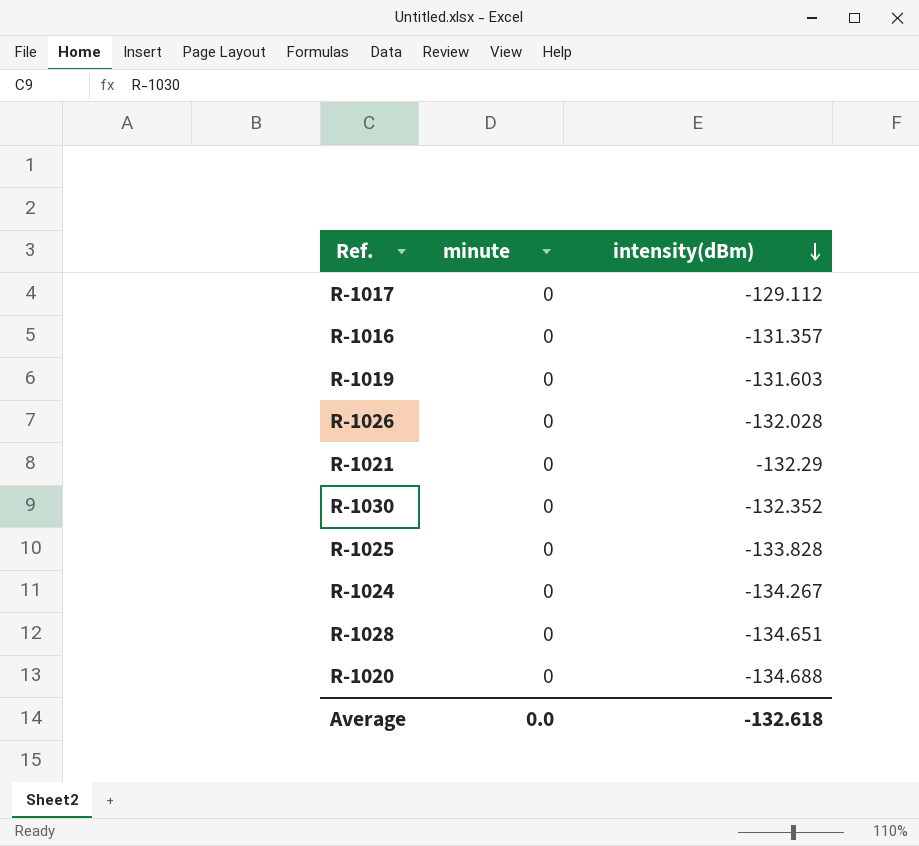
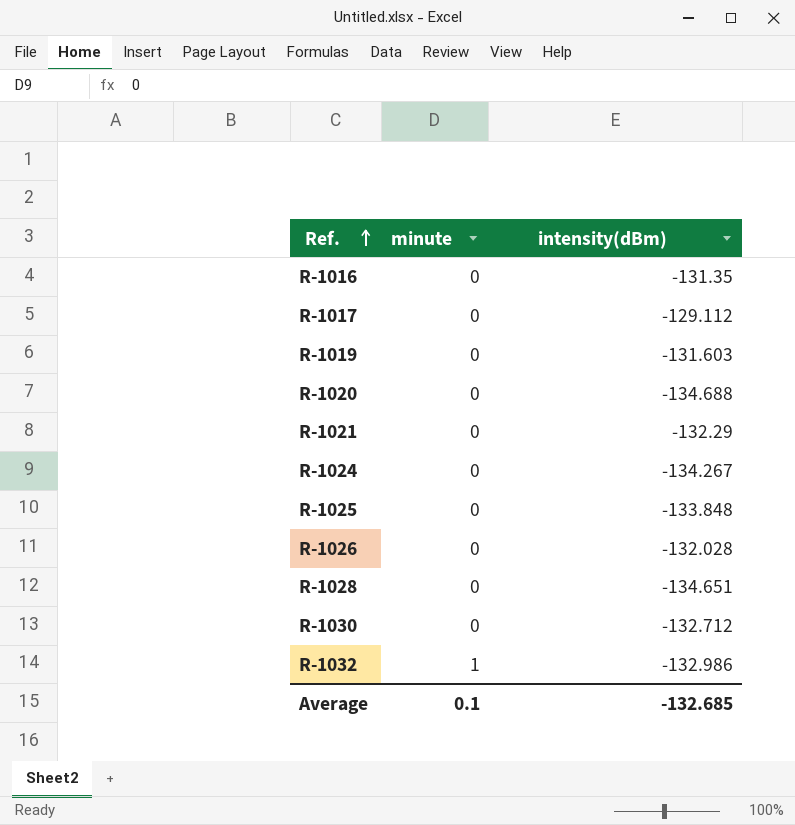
row order: intensity(dBm) descending -> Ref. ascending
R-1016 | intensity(dBm): -131.357 -> -131.35
R-1025 | intensity(dBm): -133.828 -> -133.848
R-1030 | intensity(dBm): -132.352 -> -132.712
row R-1032: none -> 1 | -132.986
Average | minute: 0.0 -> 0.1
Average | intensity(dBm): -132.618 -> -132.685

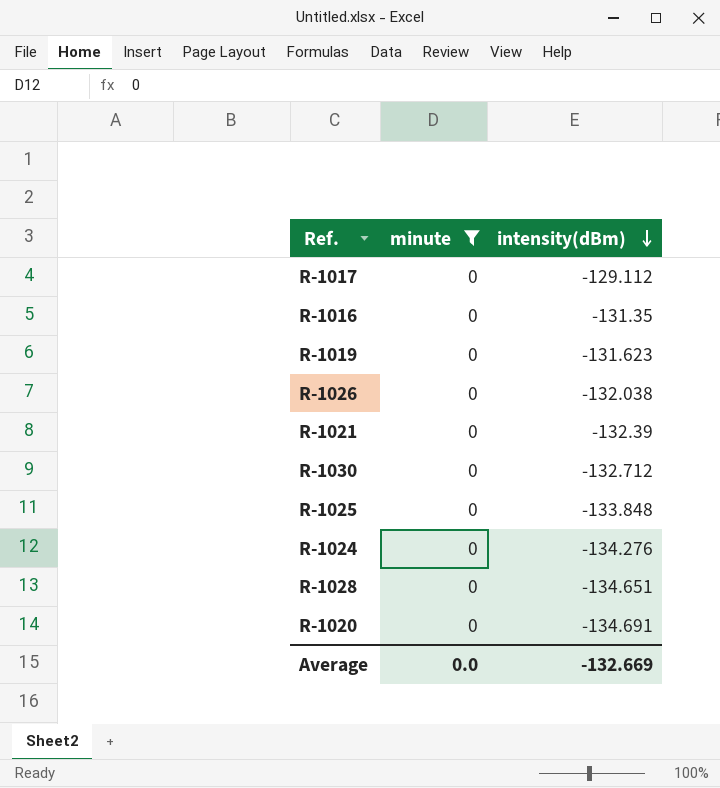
filter: none -> minute = 0
row order: Ref. ascending -> intensity(dBm) descending
R-1019 | intensity(dBm): -131.603 -> -131.623
R-1026 | intensity(dBm): -132.028 -> -132.038
R-1021 | intensity(dBm): -132.29 -> -132.39
R-1024 | intensity(dBm): -134.267 -> -134.276
R-1020 | intensity(dBm): -134.688 -> -134.691
Average | minute: 0.1 -> 0.0
Average | intensity(dBm): -132.685 -> -132.669

